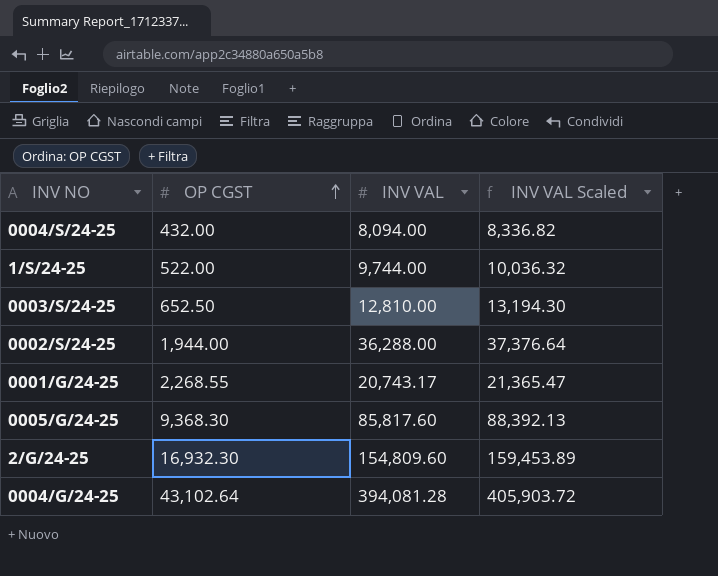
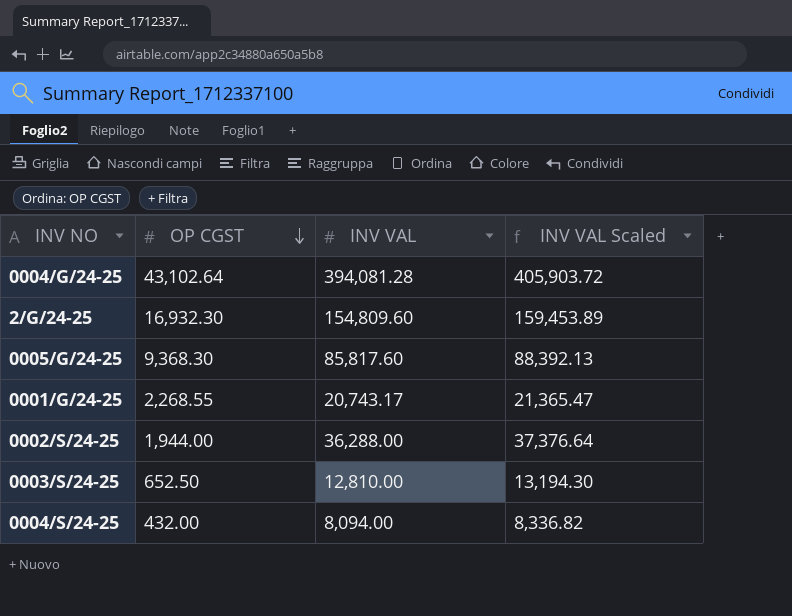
row order: OP CGST ascending -> OP CGST descending
row 1/S/24-25: 522.00 | 9,744.00 | 10,036.32 -> none

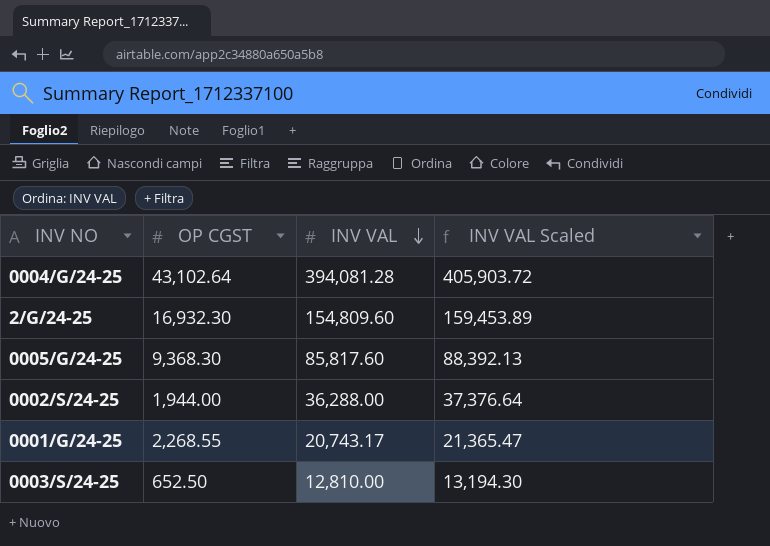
row order: OP CGST descending -> INV VAL descending
row 0004/S/24-25: 432.00 | 8,094.00 | 8,336.82 -> none

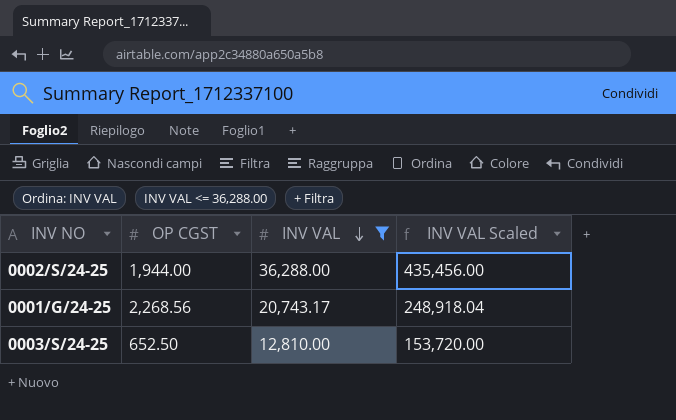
filter: none -> INV VAL <= 36,288.00
column INV VAL Scaled | formula: [INV VAL] * 1.03 -> [INV VAL] * 12
0001/G/24-25 | OP CGST: 2,268.55 -> 2,268.56

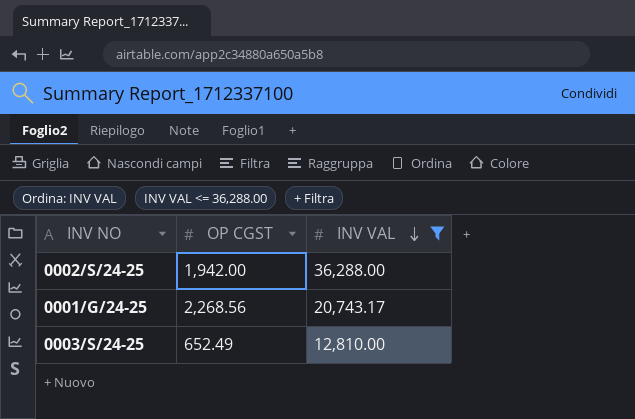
column INV VAL Scaled | formula: [INV VAL] * 12 -> none
0002/S/24-25 | OP CGST: 1,944.00 -> 1,942.00
0003/S/24-25 | OP CGST: 652.50 -> 652.49

